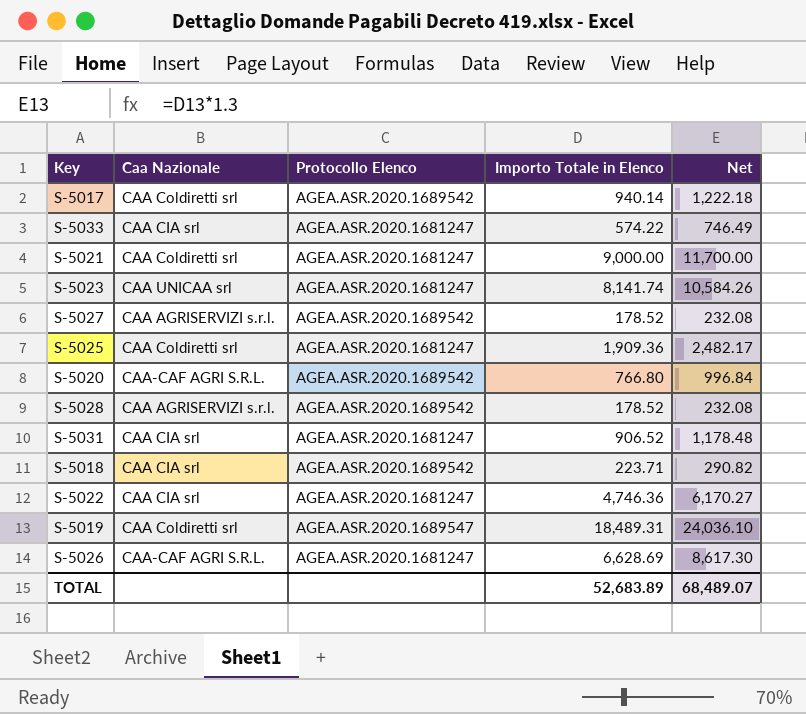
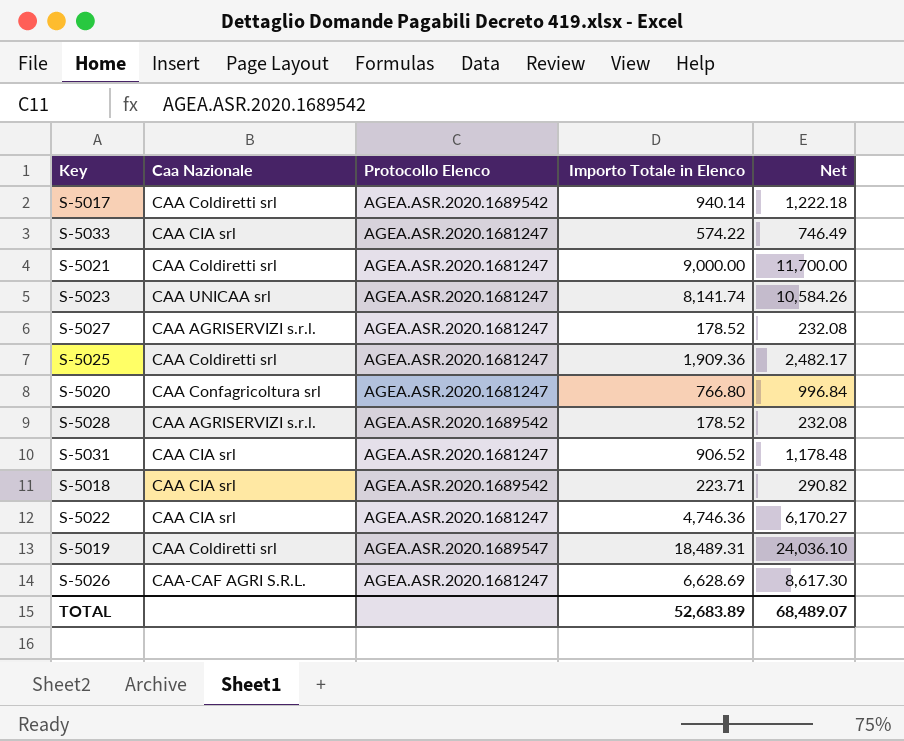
S-5027 | Protocollo Elenco: AGEA.ASR.2020.1689542 -> AGEA.ASR.2020.1681247
S-5020 | Caa Nazionale: CAA-CAF AGRI S.R.L. -> CAA Confagricoltura srl
S-5020 | Protocollo Elenco: AGEA.ASR.2020.1689542 -> AGEA.ASR.2020.1681247

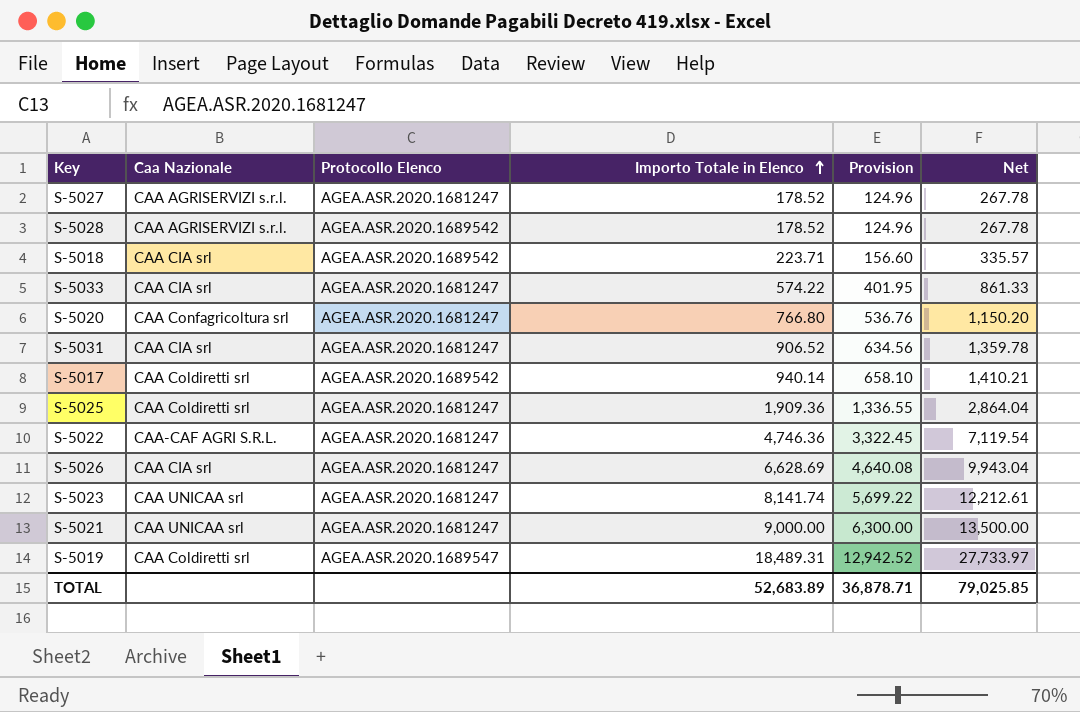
row order: none -> Importo Totale in Elenco ascending
column Provision | formula: none -> [Importo Totale in Elenco] * 0.7
column Net | formula: [Importo Totale in Elenco] * 1.3 -> [Importo Totale in Elenco] * 1.5
S-5022 | Caa Nazionale: CAA CIA srl -> CAA-CAF AGRI S.R.L.
S-5026 | Caa Nazionale: CAA-CAF AGRI S.R.L. -> CAA CIA srl
S-5021 | Caa Nazionale: CAA Coldiretti srl -> CAA UNICAA srl
TOTAL | Net: 68,489.07 -> 79,025.85

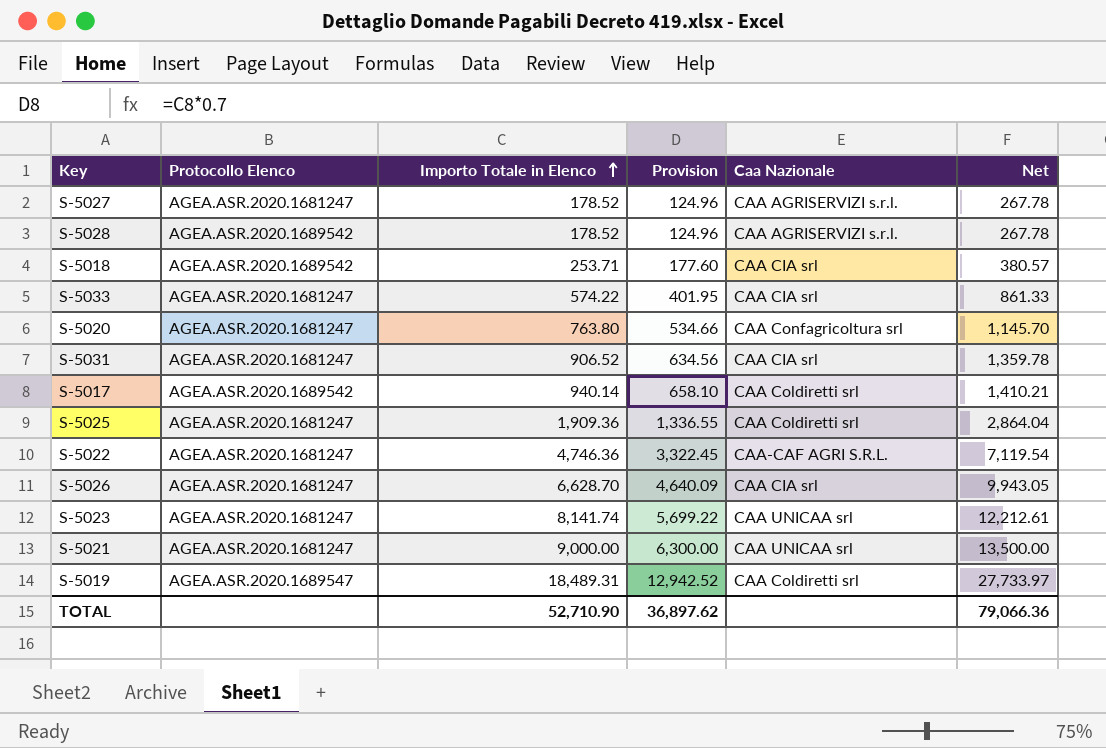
column Caa Nazionale | position: 2 -> 5
S-5018 | Importo Totale in Elenco: 223.71 -> 253.71
S-5018 | Provision: 156.60 -> 177.60
S-5018 | Net: 335.57 -> 380.57
S-5020 | Importo Totale in Elenco: 766.80 -> 763.80
S-5020 | Provision: 536.76 -> 534.66
S-5020 | Net: 1,150.20 -> 1,145.70
S-5026 | Importo Totale in Elenco: 6,628.69 -> 6,628.70
S-5026 | Provision: 4,640.08 -> 4,640.09
S-5026 | Net: 9,943.04 -> 9,943.05
TOTAL | Importo Totale in Elenco: 52,683.89 -> 52,710.90
TOTAL | Provision: 36,878.71 -> 36,897.62
TOTAL | Net: 79,025.85 -> 79,066.36

